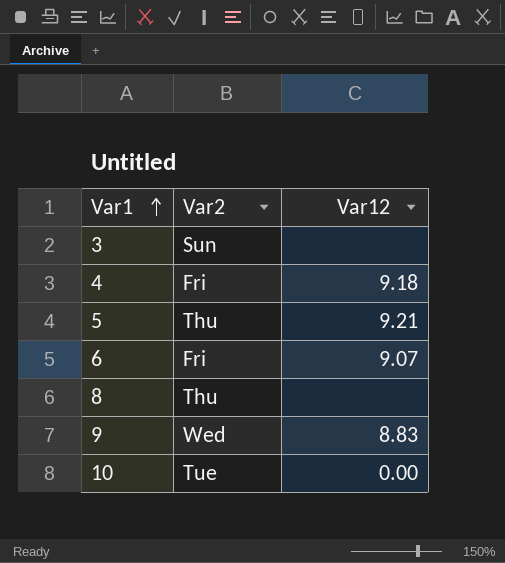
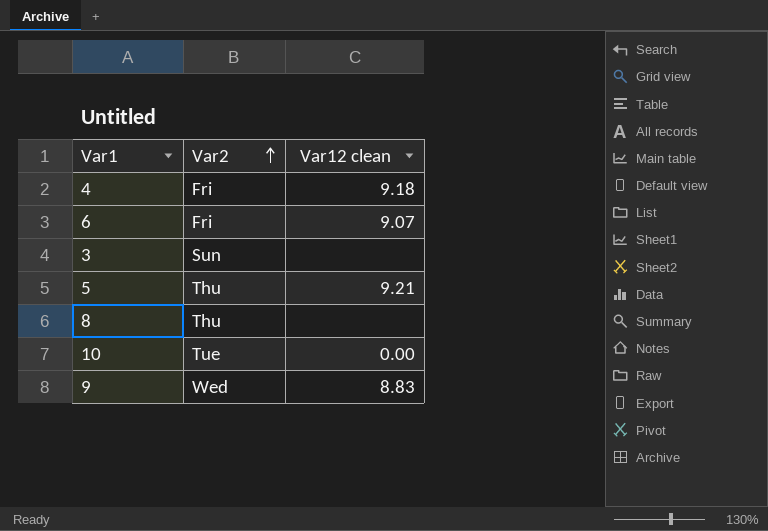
row order: Var1 ascending -> Var2 ascending
column name: Var12 -> Var12 clean

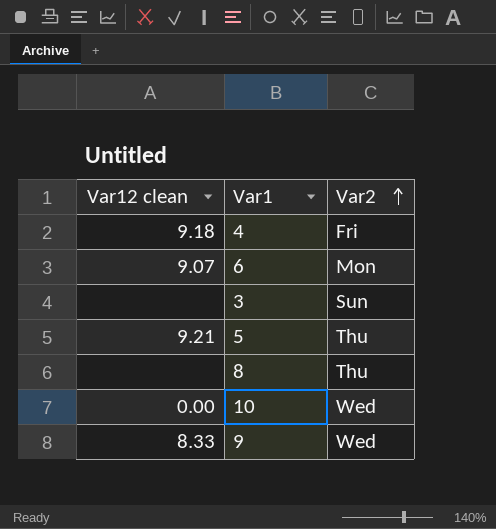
column Var12 clean | position: 3 -> 1
6 | Var2: Fri -> Mon
10 | Var2: Tue -> Wed
9 | Var12 clean: 8.83 -> 8.33

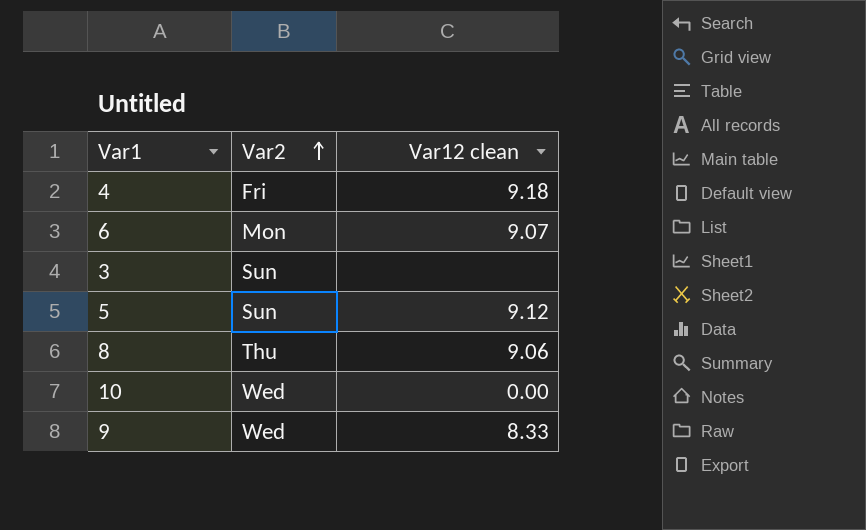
column Var12 clean | position: 1 -> 3
5 | Var2: Thu -> Sun
5 | Var12 clean: 9.21 -> 9.12
8 | Var12 clean: none -> 9.06

